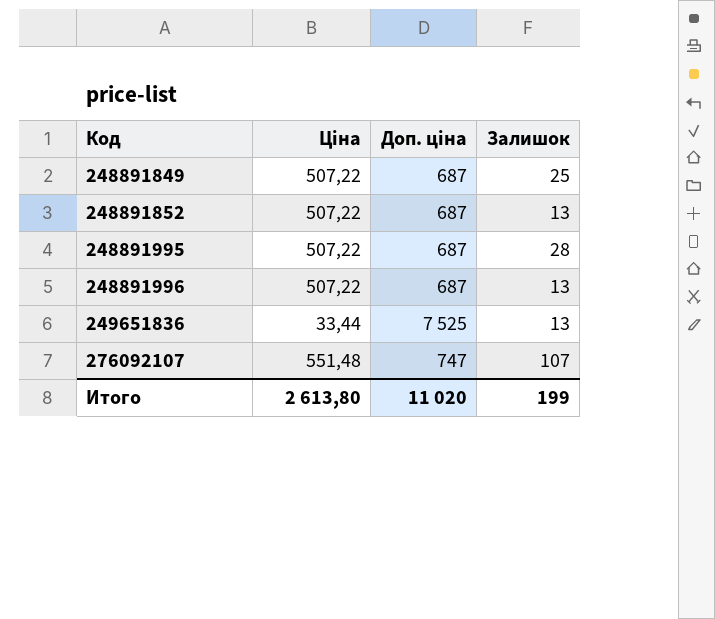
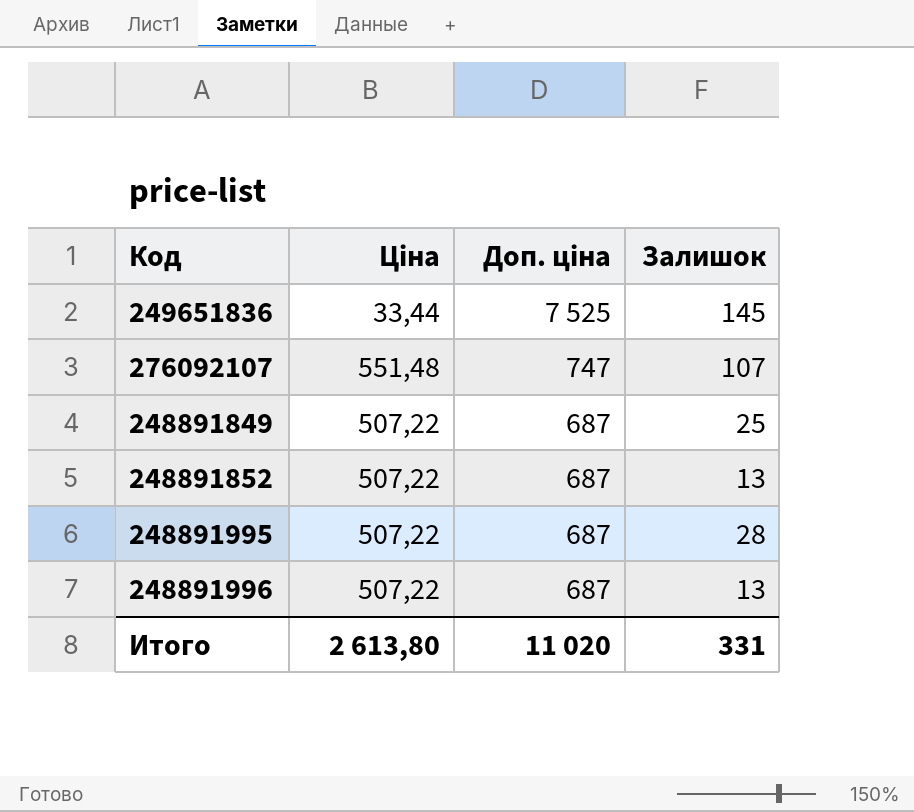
row order: Код ascending -> Доп. ціна descending
249651836 | Залишок: 13 -> 145
Итого | Залишок: 199 -> 331

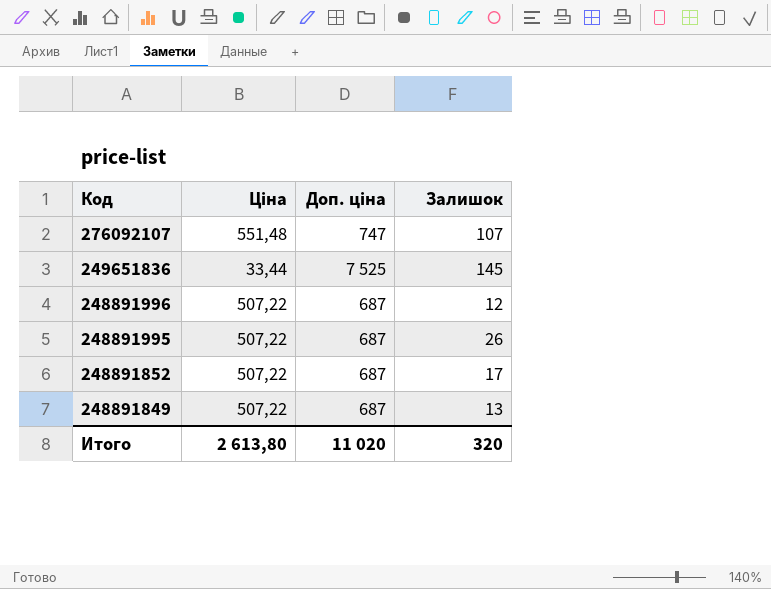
row order: Доп. ціна descending -> Код descending
248891996 | Залишок: 13 -> 12
248891995 | Залишок: 28 -> 26
248891852 | Залишок: 13 -> 17
248891849 | Залишок: 25 -> 13
Итого | Залишок: 331 -> 320

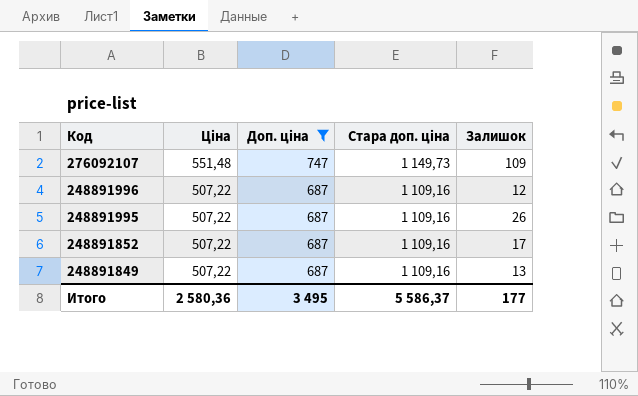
filter: none -> Доп. ціна != 7 525
column Стара доп. ціна | position: none -> 4
276092107 | Залишок: 107 -> 109
Итого | Ціна: 2 613,80 -> 2 580,36
Итого | Доп. ціна: 11 020 -> 3 495
Итого | Залишок: 320 -> 177

